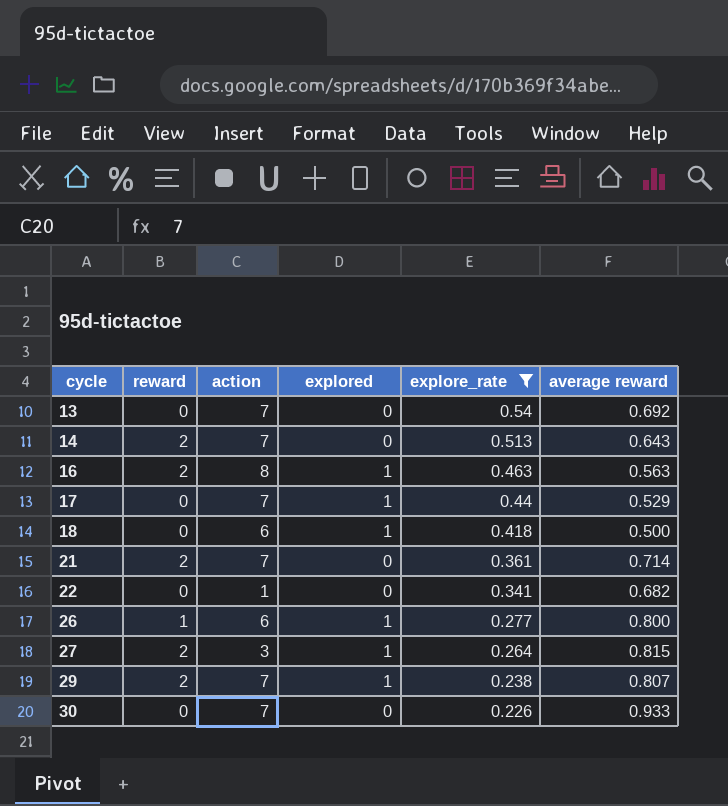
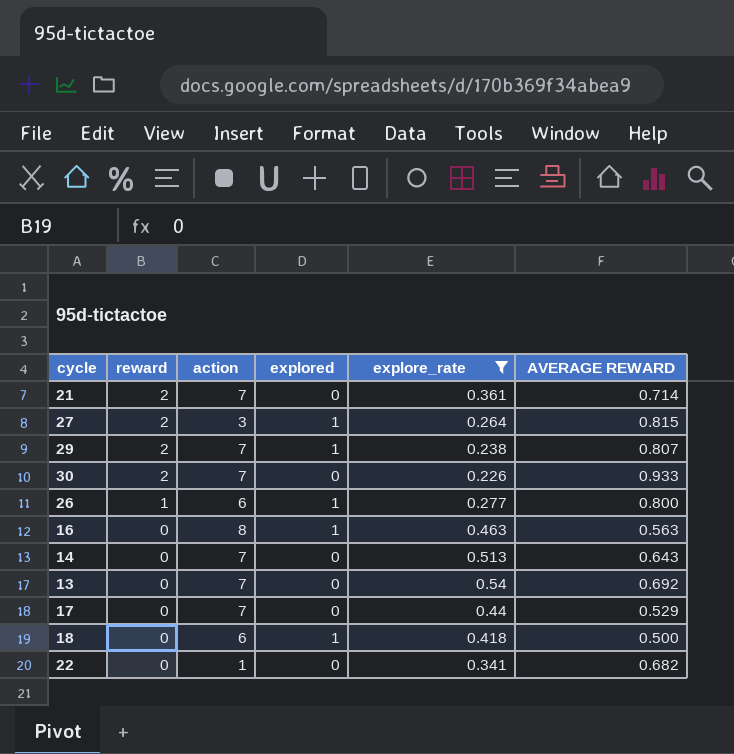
row order: cycle ascending -> reward descending
column name: average reward -> AVERAGE REWARD
30 | reward: 0 -> 2
16 | reward: 2 -> 0
14 | reward: 2 -> 0
17 | explored: 1 -> 0

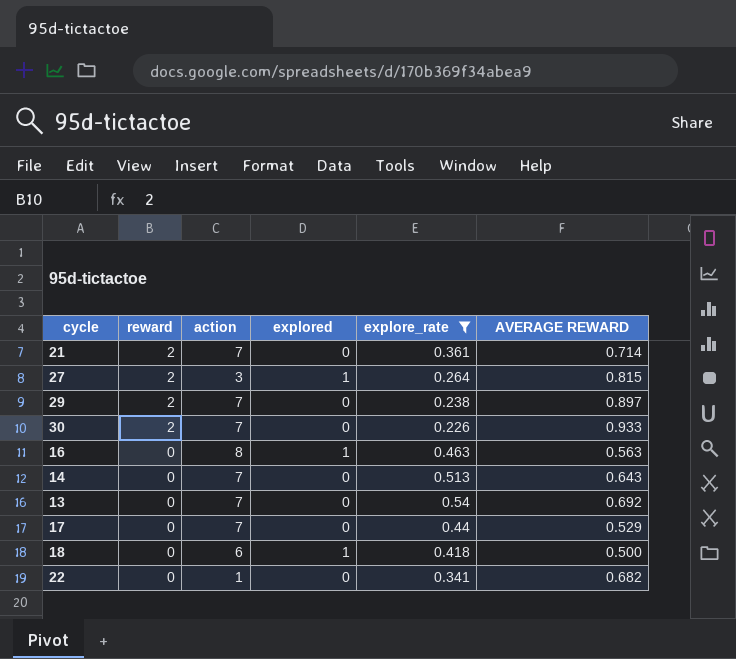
row 26: 1 | 6 | 1 | 0.277 | 0.800 -> none
29 | explored: 1 -> 0
29 | AVERAGE REWARD: 0.807 -> 0.897

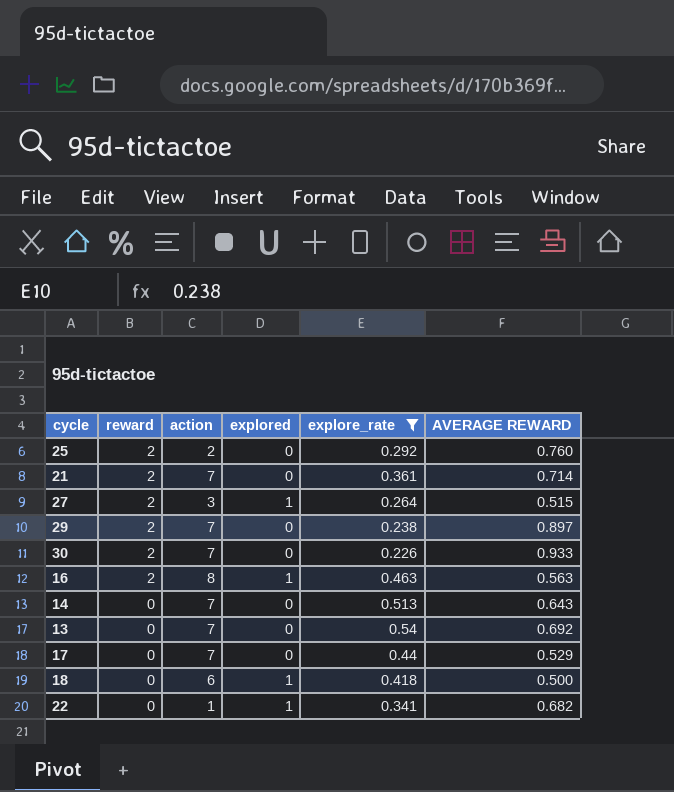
row 25: none -> 2 | 2 | 0 | 0.292 | 0.760
27 | AVERAGE REWARD: 0.815 -> 0.515
16 | reward: 0 -> 2
22 | explored: 0 -> 1

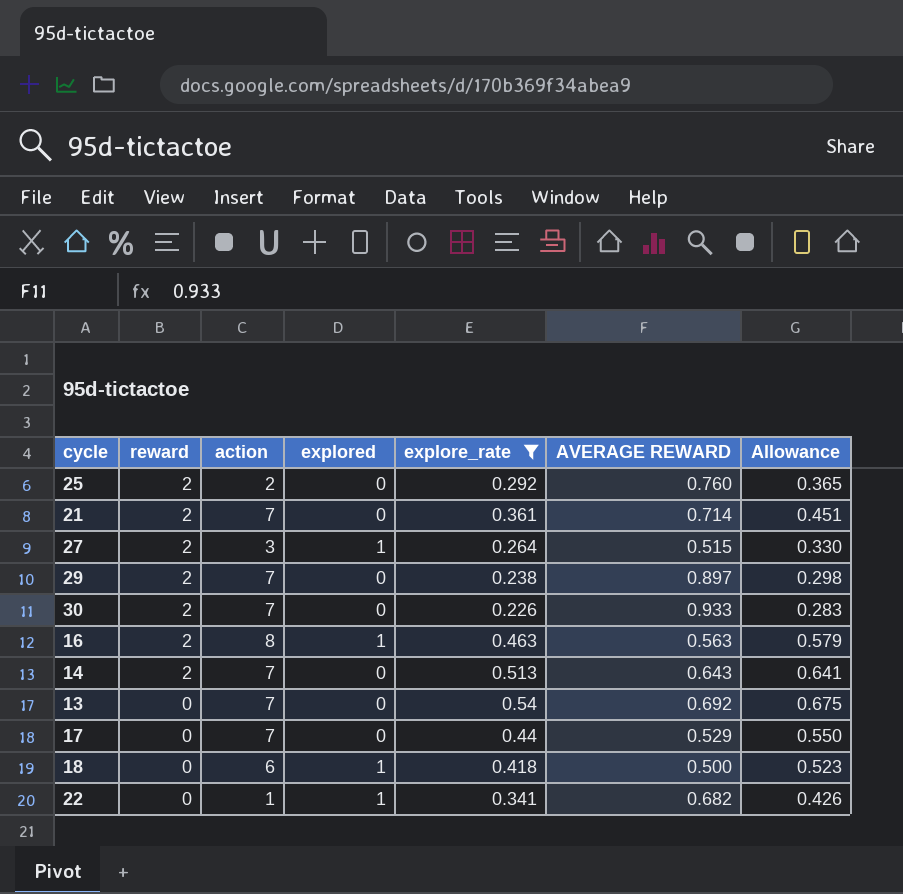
column Allowance | formula: none -> [explore_rate] * 1.25
14 | reward: 0 -> 2

